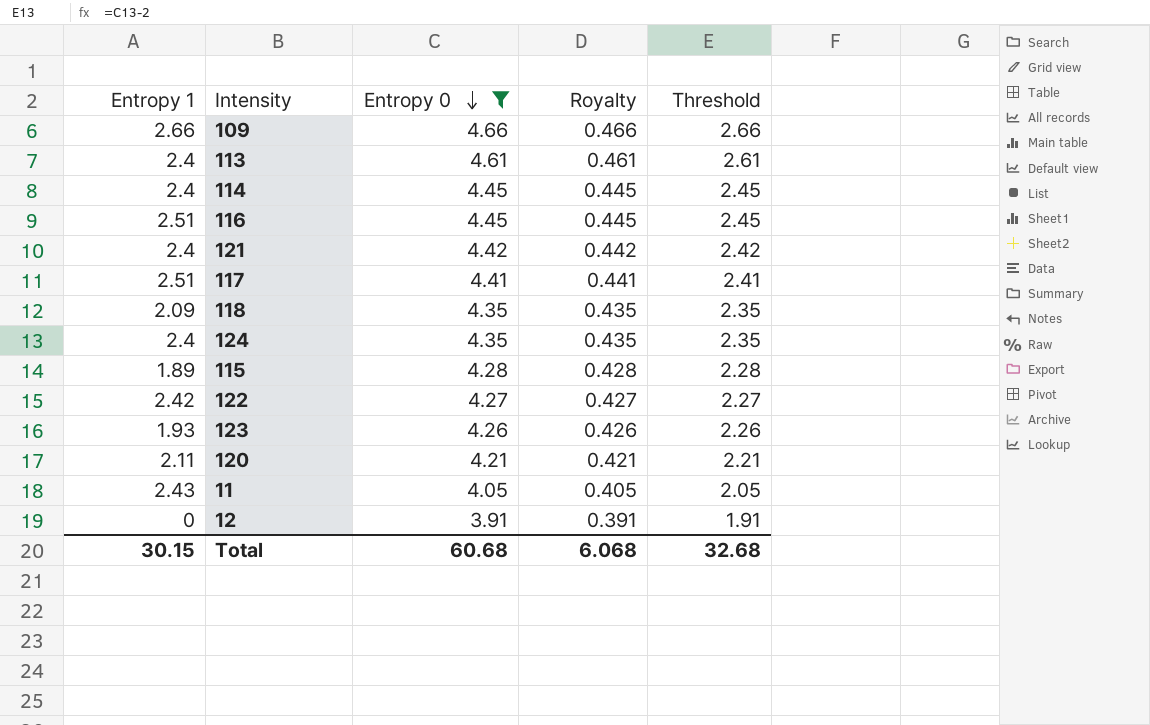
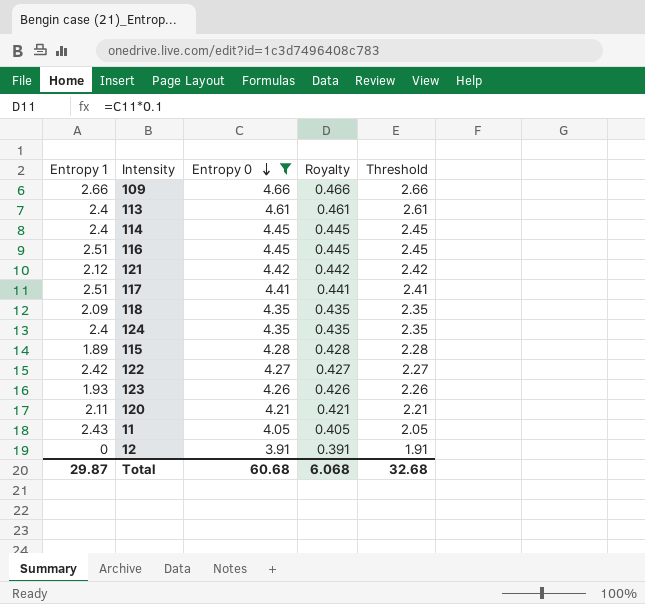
121 | Entropy 1: 2.4 -> 2.12
Total | Entropy 1: 30.15 -> 29.87

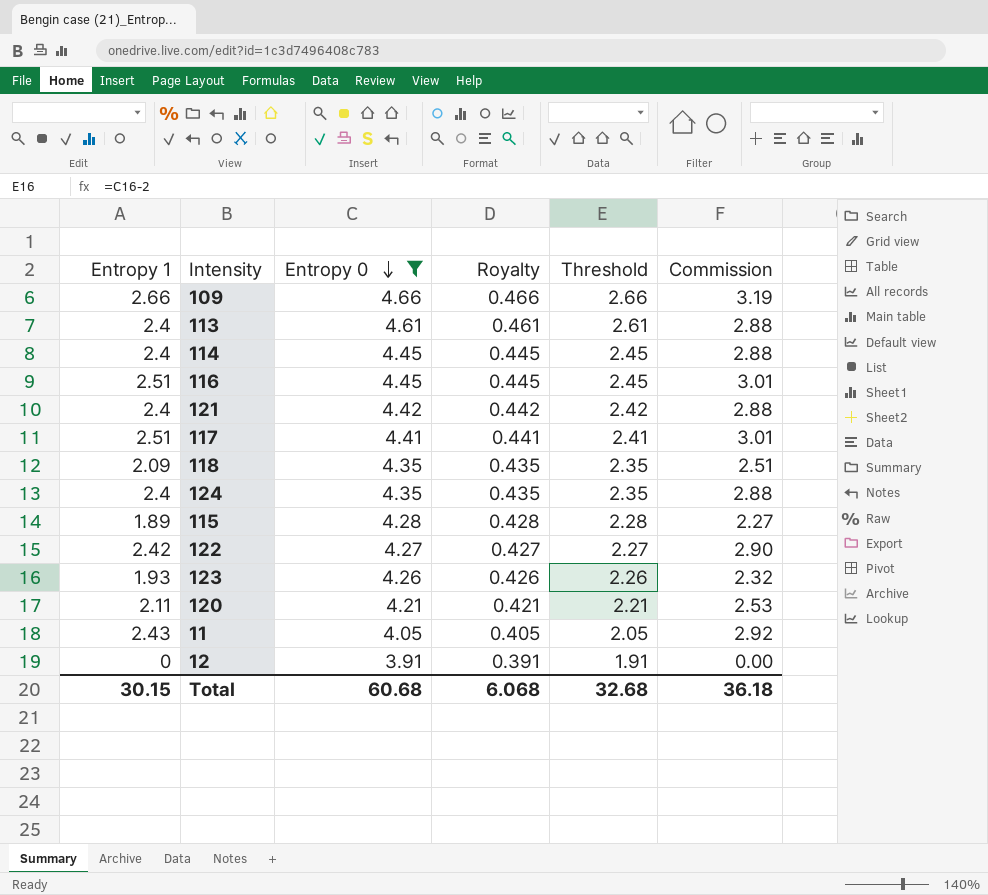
column Commission | formula: none -> [Entropy 1] * 1.2
121 | Entropy 1: 2.12 -> 2.4
Total | Entropy 1: 29.87 -> 30.15

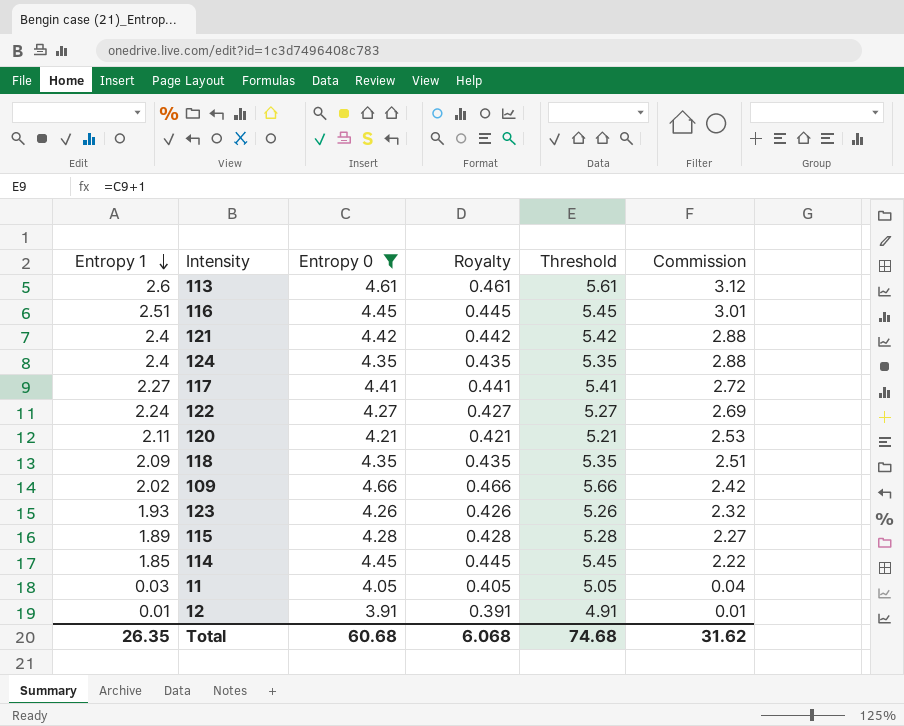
row order: Entropy 0 descending -> Entropy 1 descending
column Threshold | formula: [Entropy 0] - 2 -> [Entropy 0] + 1
113 | Entropy 1: 2.4 -> 2.6
113 | Commission: 2.88 -> 3.12
117 | Entropy 1: 2.51 -> 2.27
117 | Commission: 3.01 -> 2.72
122 | Entropy 1: 2.42 -> 2.24
122 | Commission: 2.90 -> 2.69
109 | Entropy 1: 2.66 -> 2.02
109 | Commission: 3.19 -> 2.42
114 | Entropy 1: 2.4 -> 1.85
114 | Commission: 2.88 -> 2.22
11 | Entropy 1: 2.43 -> 0.03
11 | Commission: 2.92 -> 0.04
12 | Entropy 1: 0 -> 0.01
12 | Commission: 0.00 -> 0.01
Total | Entropy 1: 30.15 -> 26.35
Total | Threshold: 32.68 -> 74.68
Total | Commission: 36.18 -> 31.62

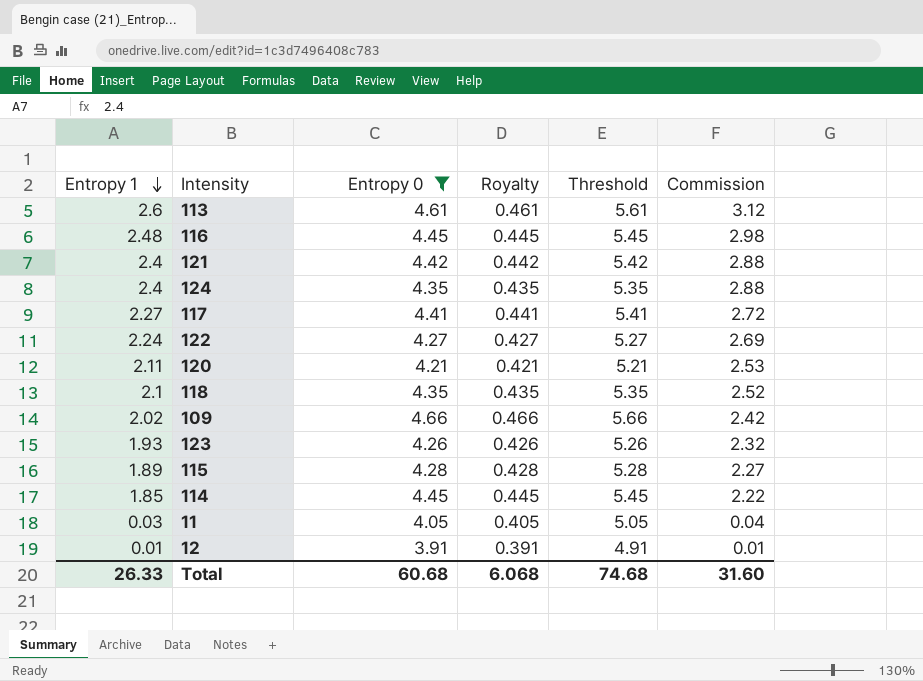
116 | Entropy 1: 2.51 -> 2.48
116 | Commission: 3.01 -> 2.98
118 | Entropy 1: 2.09 -> 2.1
118 | Commission: 2.51 -> 2.52
Total | Entropy 1: 26.35 -> 26.33
Total | Commission: 31.62 -> 31.60

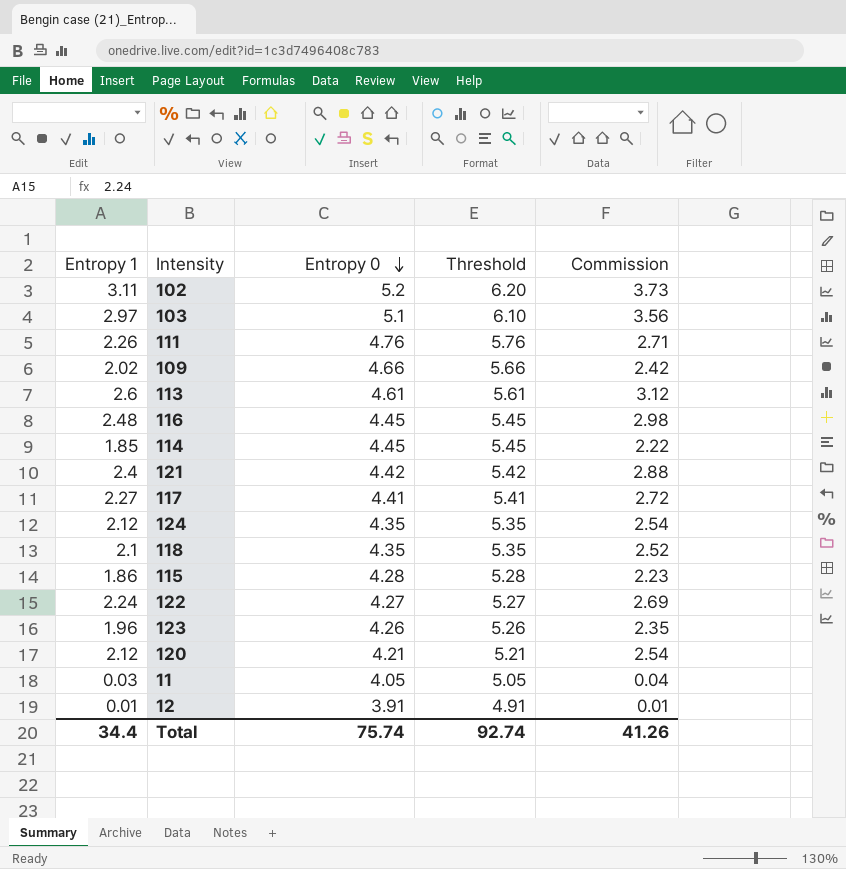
filter: Entropy 0 <= 4.66 -> none
row order: Entropy 1 descending -> Entropy 0 descending
column Royalty | formula: [Entropy 0] * 0.1 -> none
124 | Entropy 1: 2.4 -> 2.12
124 | Commission: 2.88 -> 2.54
115 | Entropy 1: 1.89 -> 1.86
115 | Commission: 2.27 -> 2.23
123 | Entropy 1: 1.93 -> 1.96
123 | Commission: 2.32 -> 2.35
120 | Entropy 1: 2.11 -> 2.12
120 | Commission: 2.53 -> 2.54
Total | Entropy 1: 26.33 -> 34.4
Total | Entropy 0: 60.68 -> 75.74
Total | Threshold: 74.68 -> 92.74
Total | Commission: 31.60 -> 41.26

